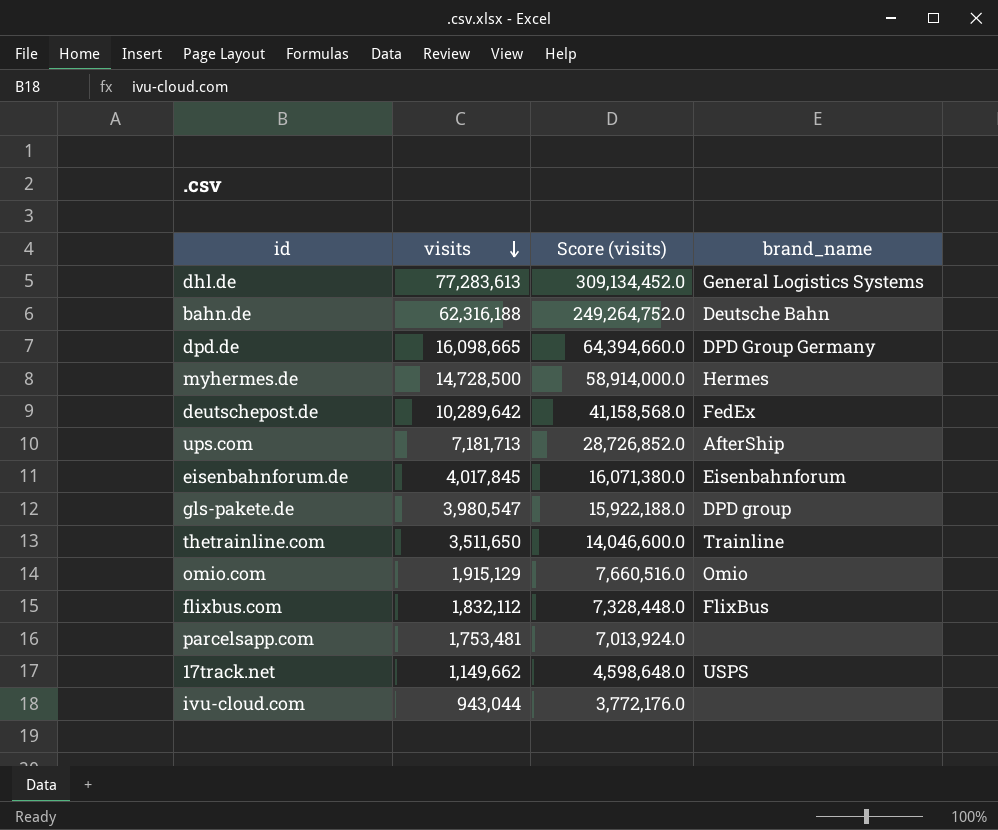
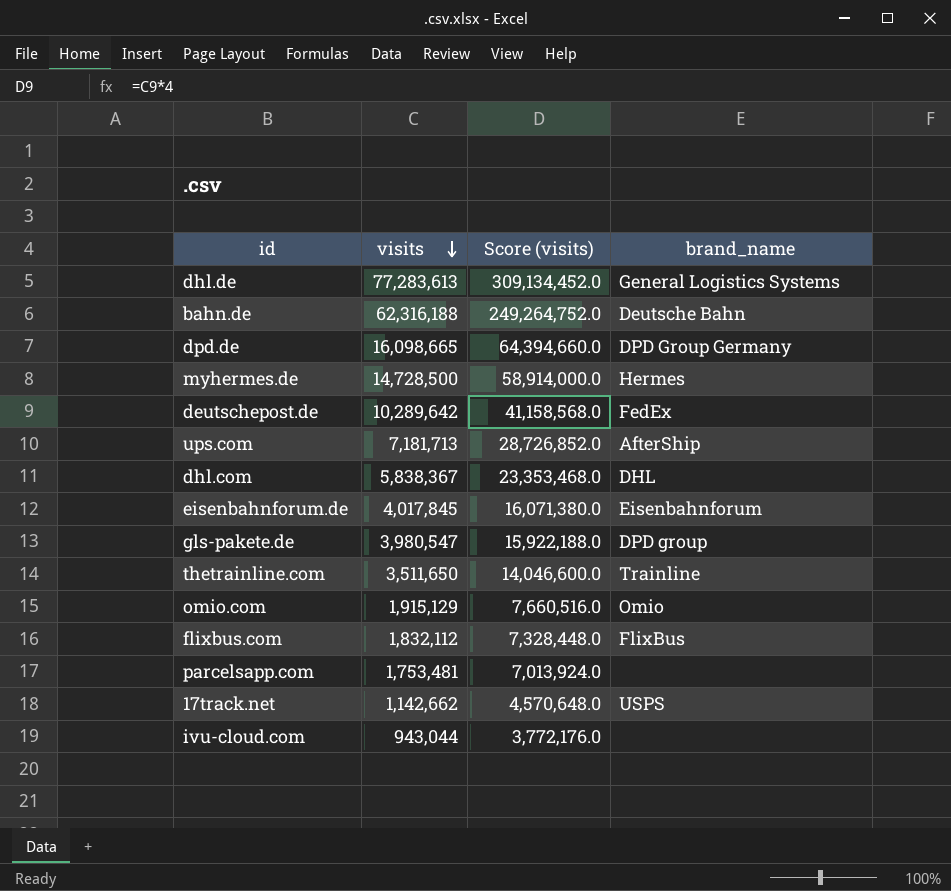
row dhl.com: none -> 5,838,367 | 23,353,468.0 | DHL
17track.net | visits: 1,149,662 -> 1,142,662
17track.net | Score (visits): 4,598,648.0 -> 4,570,648.0

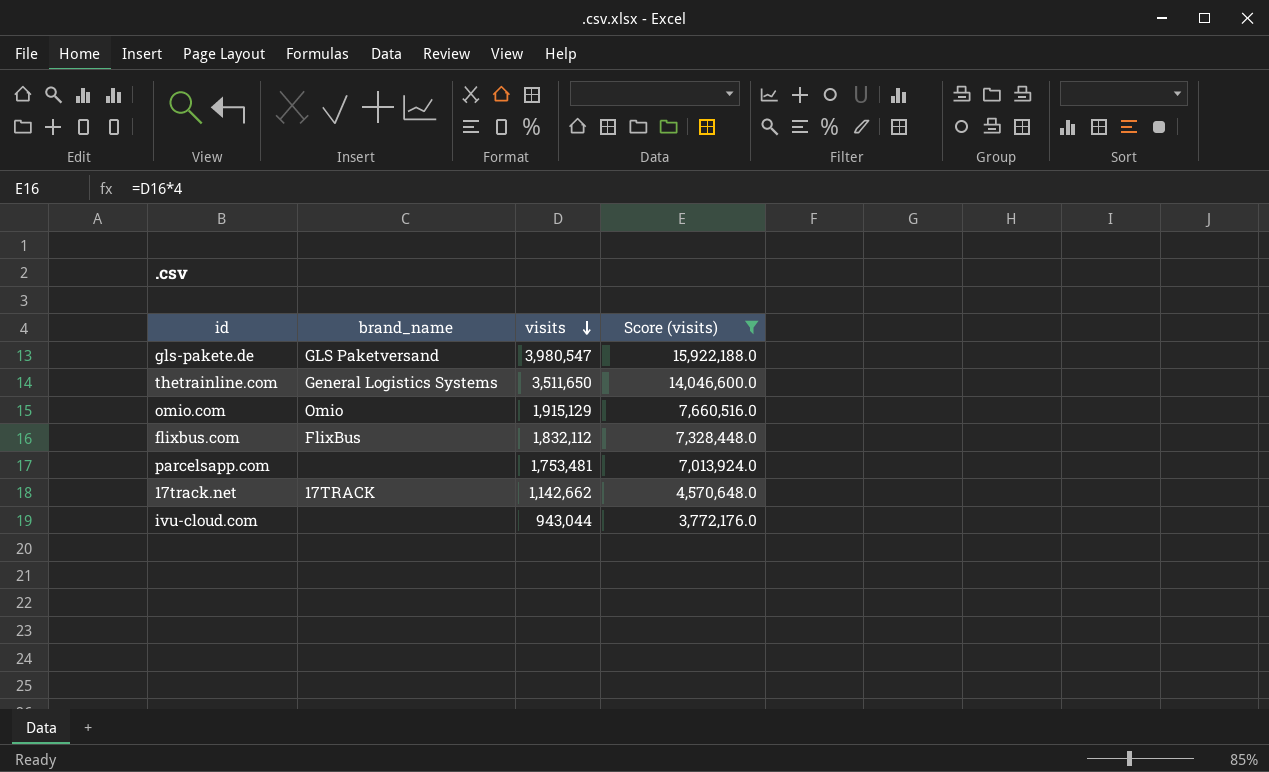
filter: none -> Score (visits) <= 15,922,188.0
column brand_name | position: 4 -> 2
gls-pakete.de | brand_name: DPD group -> GLS Paketversand
thetrainline.com | brand_name: Trainline -> General Logistics Systems
17track.net | brand_name: USPS -> 17TRACK

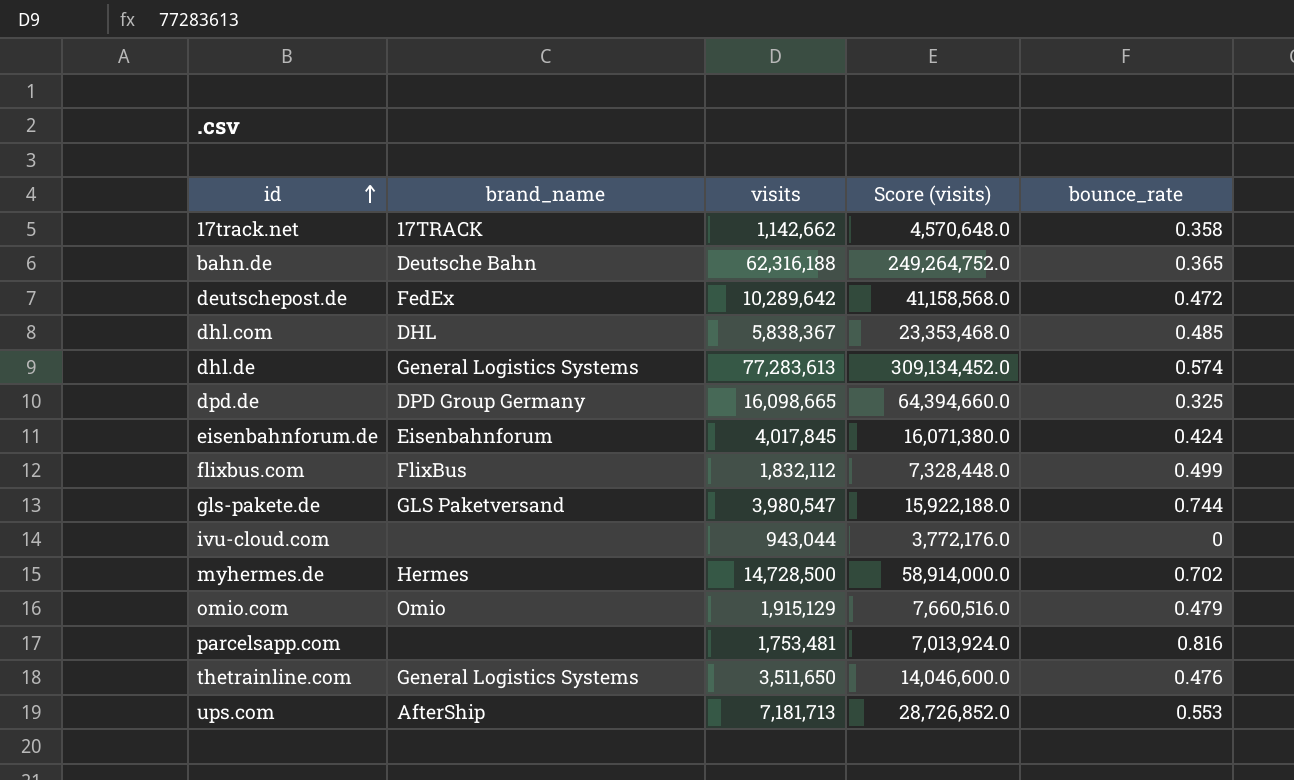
filter: Score (visits) <= 15,922,188.0 -> none
row order: visits descending -> id ascending
column bounce_rate | position: none -> 5

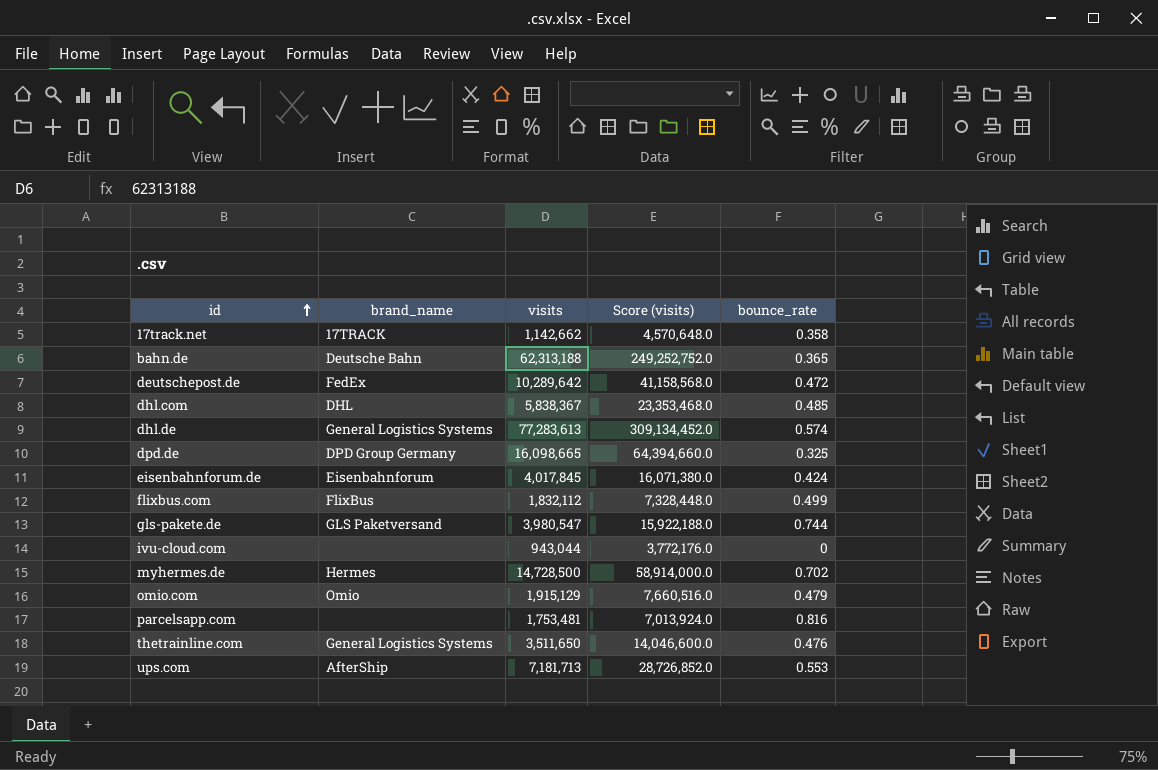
bahn.de | visits: 62,316,188 -> 62,313,188
bahn.de | Score (visits): 249,264,752.0 -> 249,252,752.0

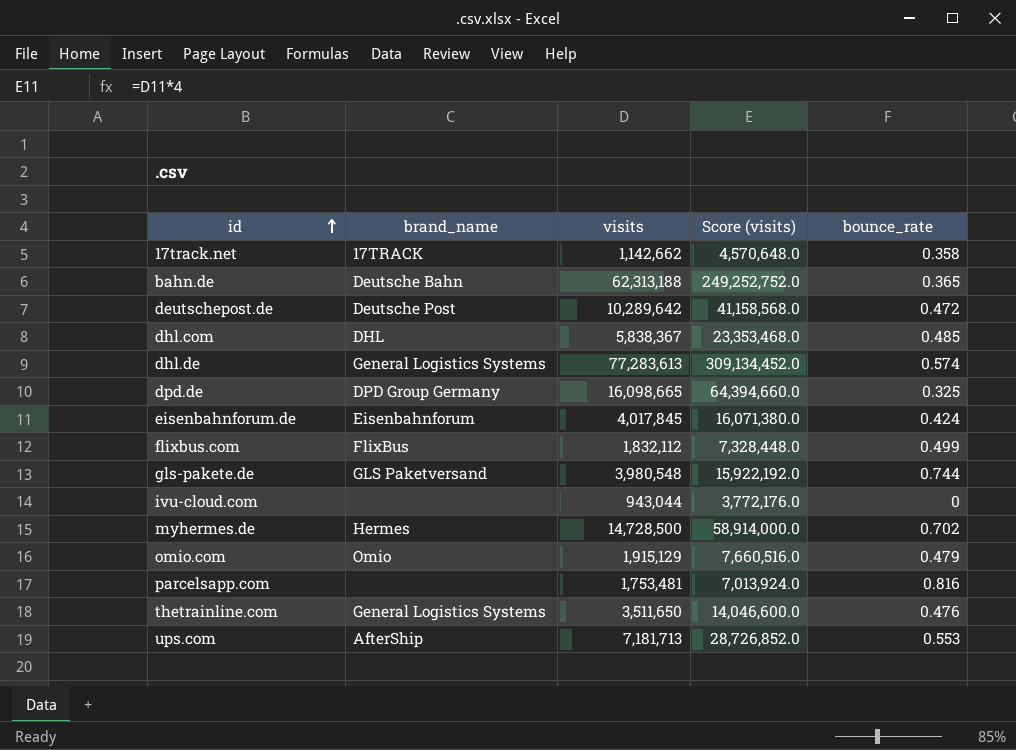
deutschepost.de | brand_name: FedEx -> Deutsche Post
gls-pakete.de | visits: 3,980,547 -> 3,980,548
gls-pakete.de | Score (visits): 15,922,188.0 -> 15,922,192.0

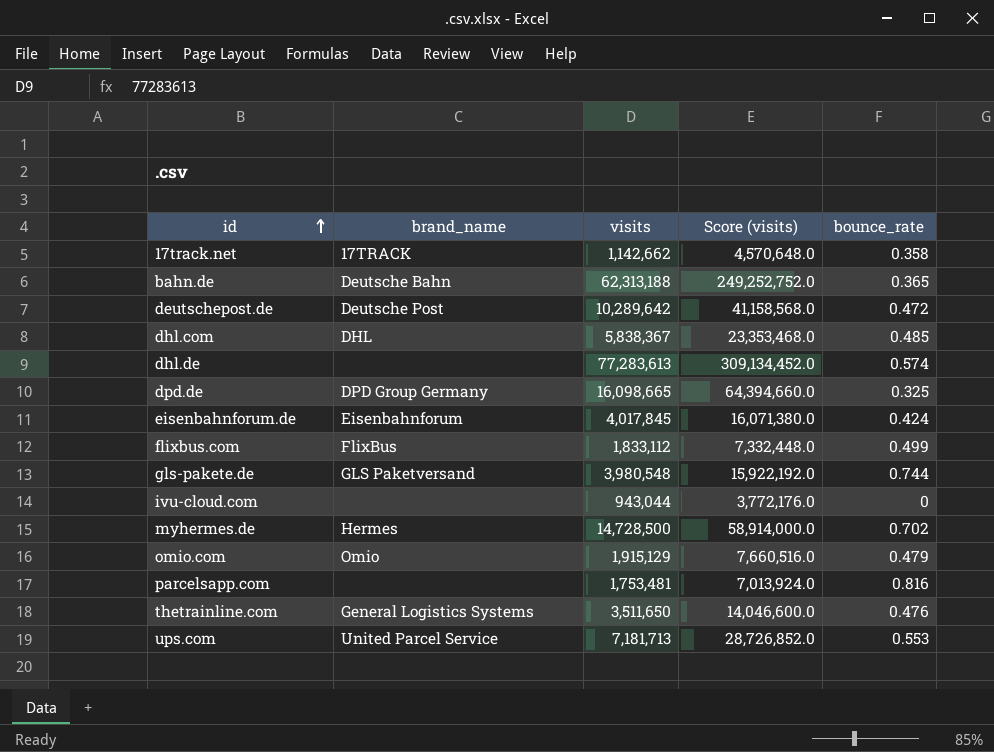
dhl.de | brand_name: General Logistics Systems -> none
flixbus.com | visits: 1,832,112 -> 1,833,112
flixbus.com | Score (visits): 7,328,448.0 -> 7,332,448.0
ups.com | brand_name: AfterShip -> United Parcel Service

